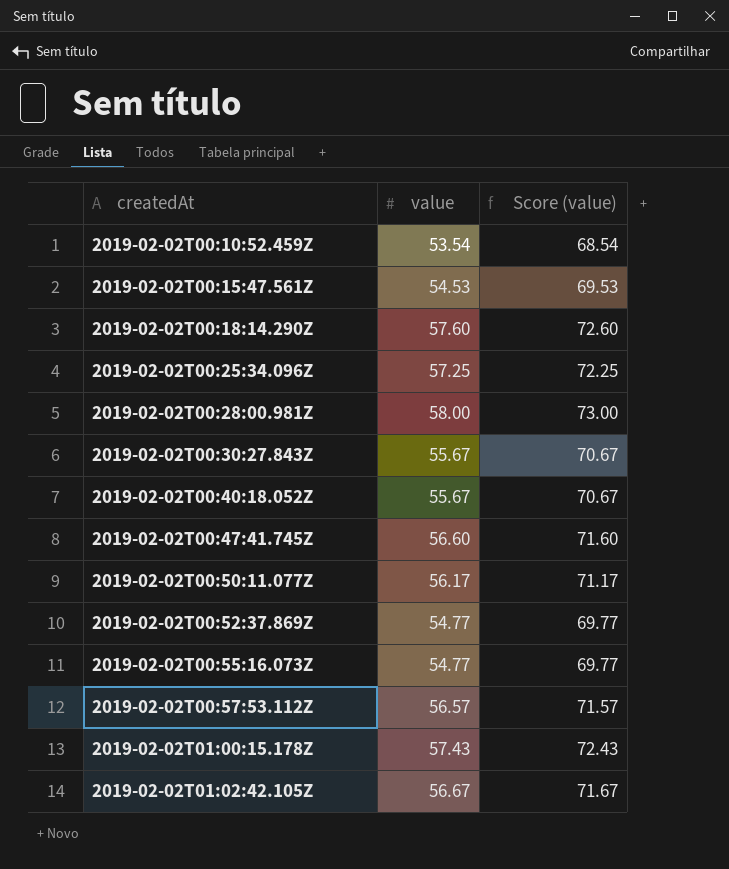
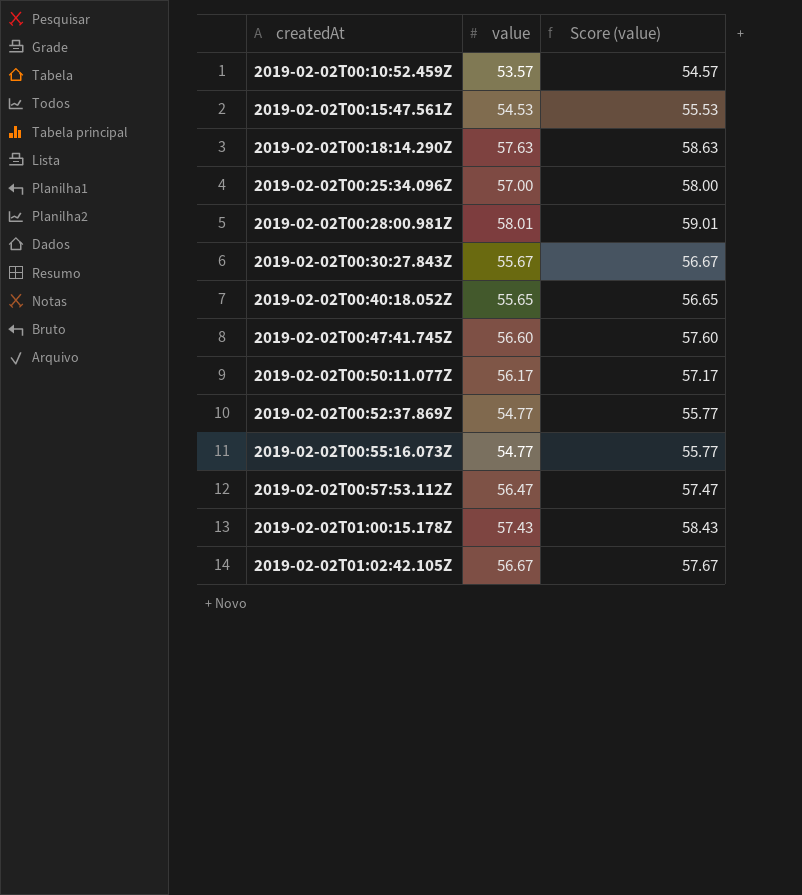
column Score (value) | formula: [value] + 15 -> [value] + 1
2019-02-02T00:10:52.459Z | value: 53.54 -> 53.57
2019-02-02T00:18:14.290Z | value: 57.60 -> 57.63
2019-02-02T00:25:34.096Z | value: 57.25 -> 57.00
2019-02-02T00:28:00.981Z | value: 58.00 -> 58.01
2019-02-02T00:40:18.052Z | value: 55.67 -> 55.65
2019-02-02T00:57:53.112Z | value: 56.57 -> 56.47

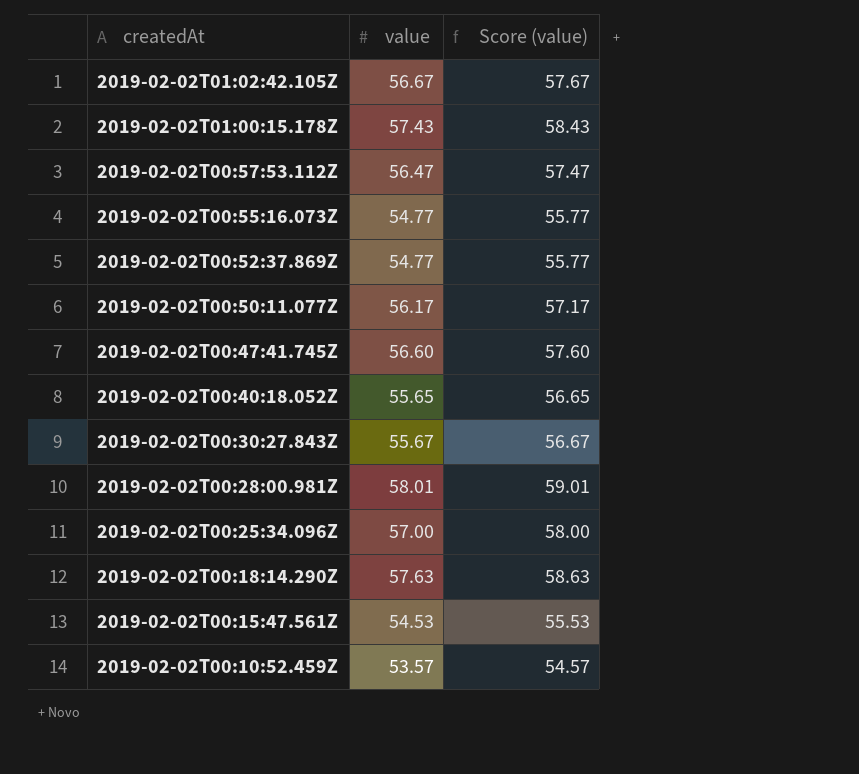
row order: createdAt ascending -> createdAt descending

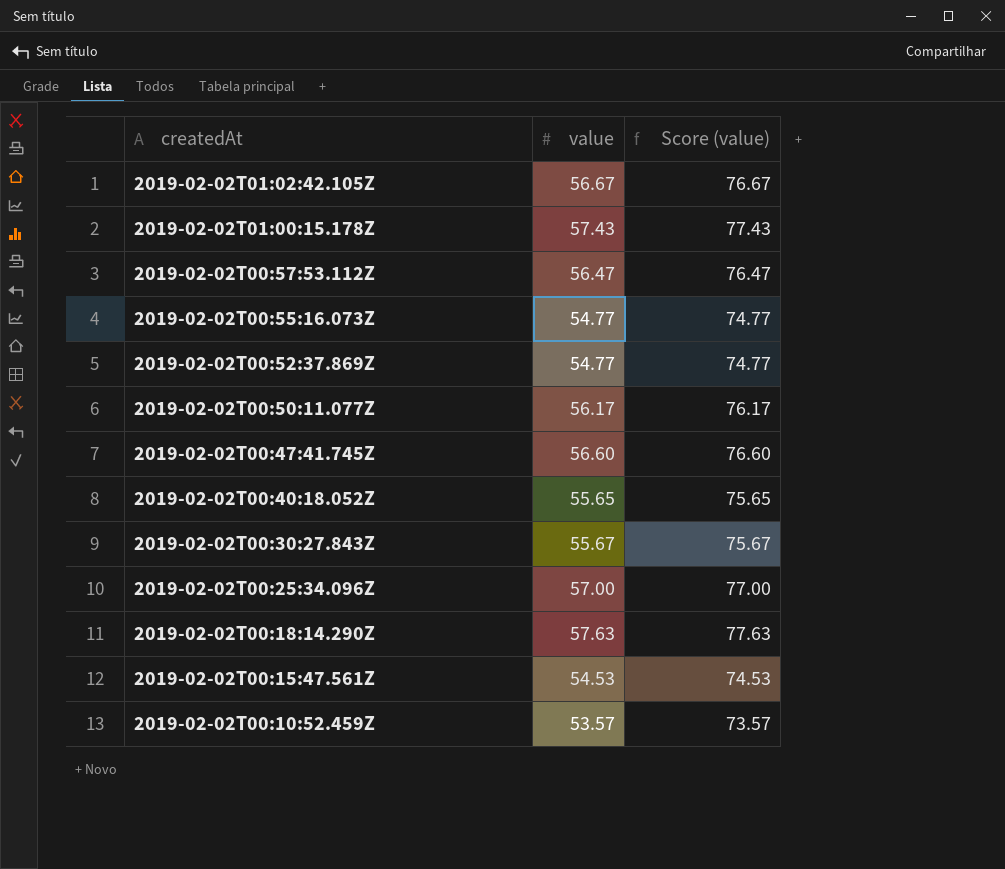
column Score (value) | formula: [value] + 1 -> [value] + 20
row 2019-02-02T00:28:00.981Z: 58.01 | 59.01 -> none

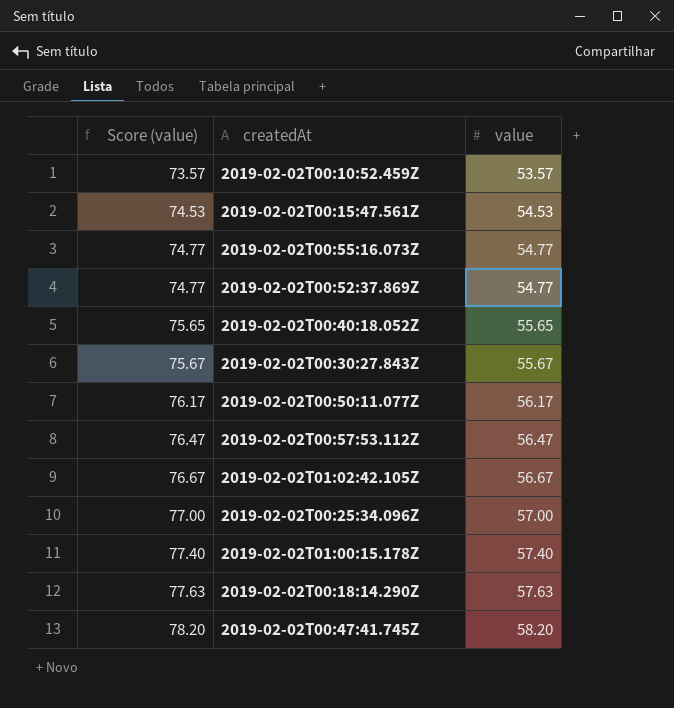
row order: createdAt descending -> Score (value) ascending
column Score (value) | position: 3 -> 1
2019-02-02T01:00:15.178Z | Score (value): 77.43 -> 77.40
2019-02-02T01:00:15.178Z | value: 57.43 -> 57.40
2019-02-02T00:47:41.745Z | Score (value): 76.60 -> 78.20
2019-02-02T00:47:41.745Z | value: 56.60 -> 58.20

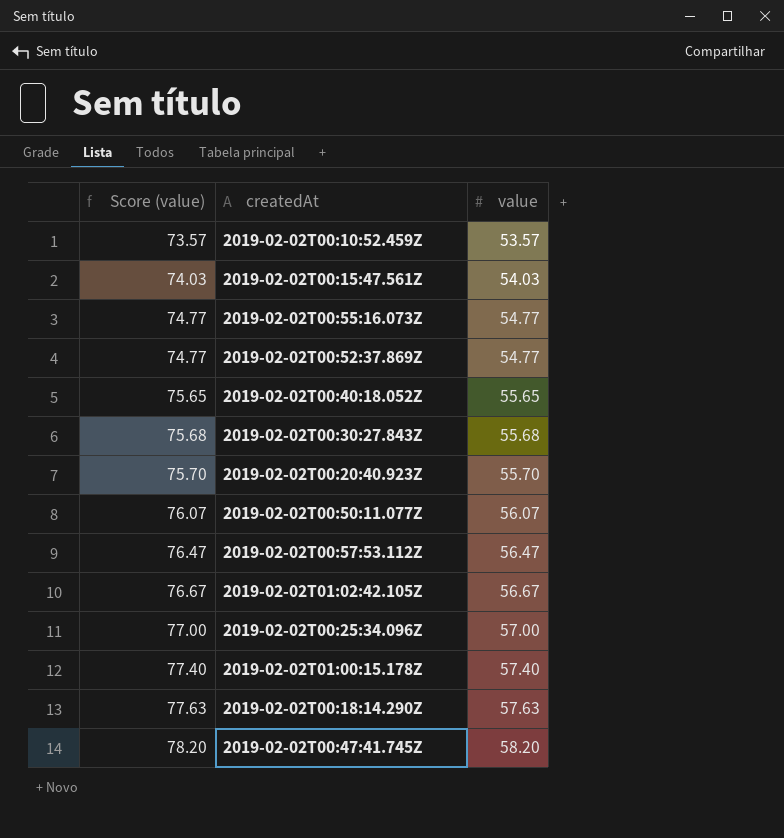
2019-02-02T00:15:47.561Z | Score (value): 74.53 -> 74.03
2019-02-02T00:15:47.561Z | value: 54.53 -> 54.03
2019-02-02T00:30:27.843Z | Score (value): 75.67 -> 75.68
2019-02-02T00:30:27.843Z | value: 55.67 -> 55.68
row 2019-02-02T00:20:40.923Z: none -> 75.70 | 55.70
2019-02-02T00:50:11.077Z | Score (value): 76.17 -> 76.07
2019-02-02T00:50:11.077Z | value: 56.17 -> 56.07

